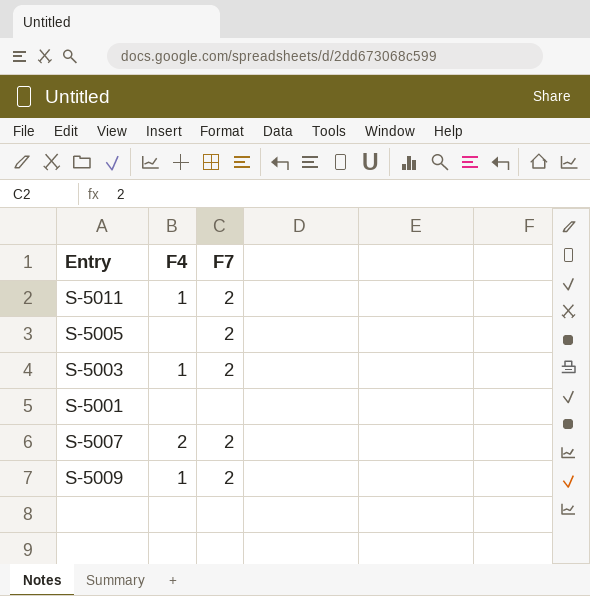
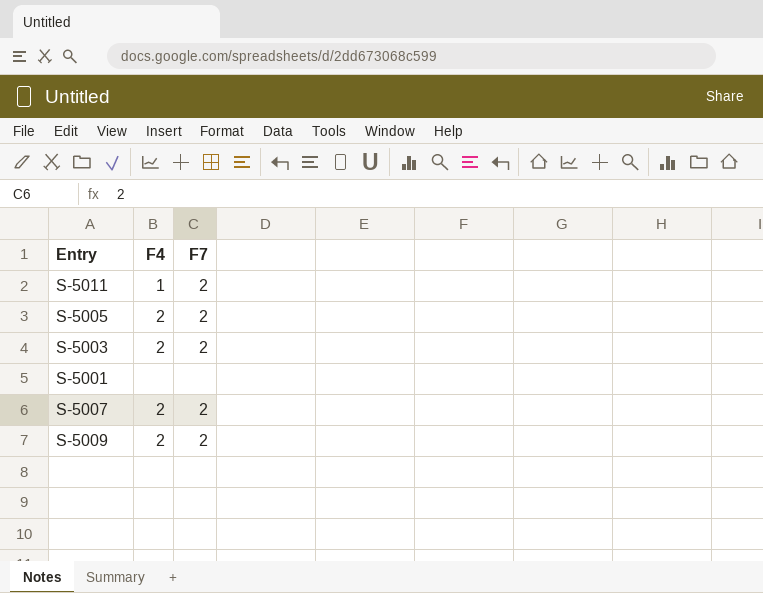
S-5005 | F4: none -> 2
S-5003 | F4: 1 -> 2
S-5009 | F4: 1 -> 2

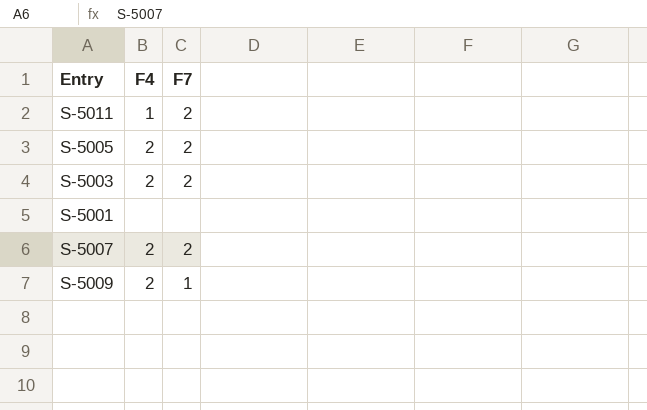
S-5009 | F7: 2 -> 1

